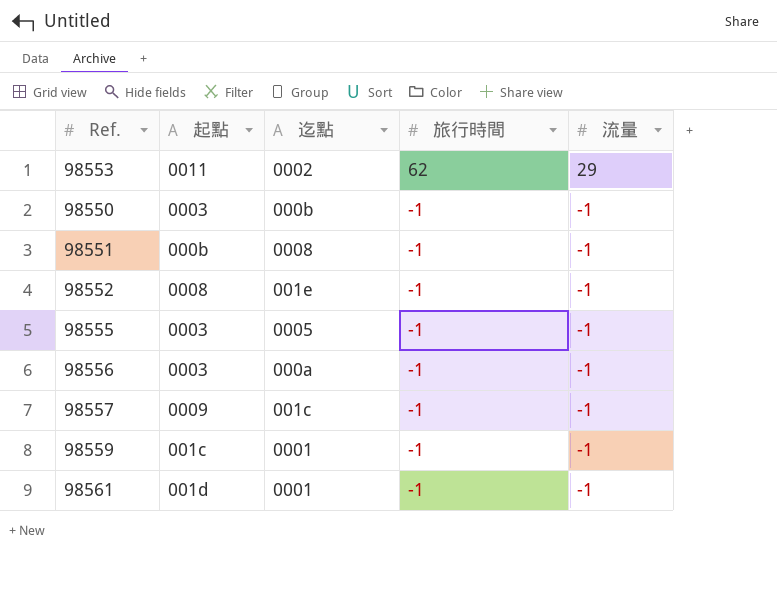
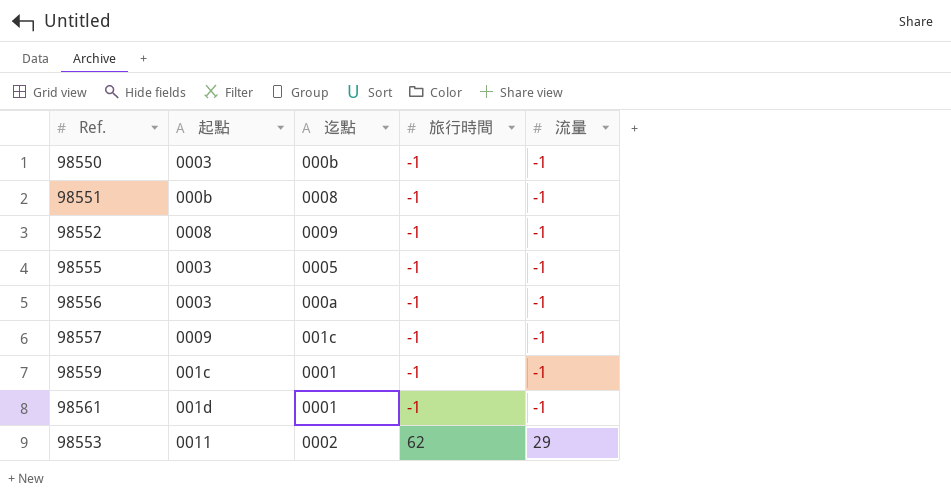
row order: 旅行時間 descending -> 旅行時間 ascending
98552 | 迄點: 001e -> 0009

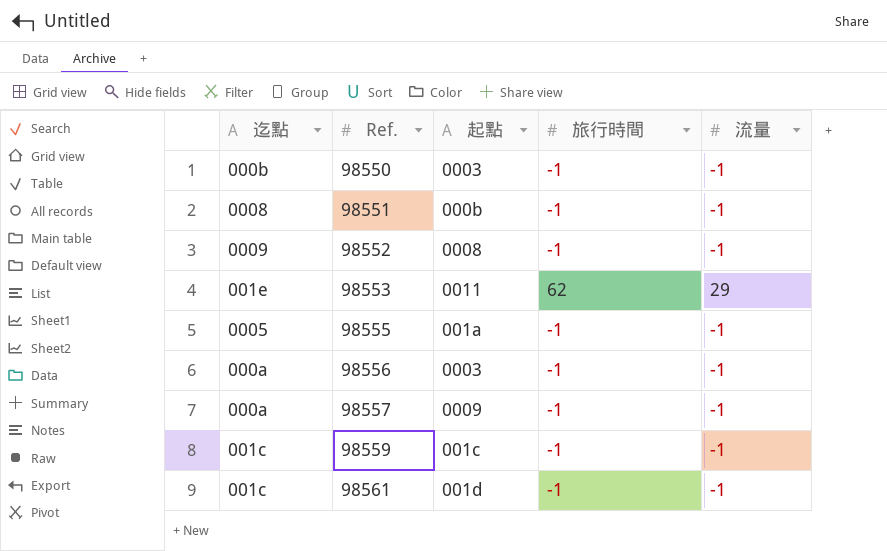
row order: 旅行時間 ascending -> Ref. ascending
column 迄點 | position: 3 -> 1
98553 | 迄點: 0002 -> 001e
98555 | 起點: 0003 -> 001a
98557 | 迄點: 001c -> 000a
98559 | 迄點: 0001 -> 001c
98561 | 迄點: 0001 -> 001c

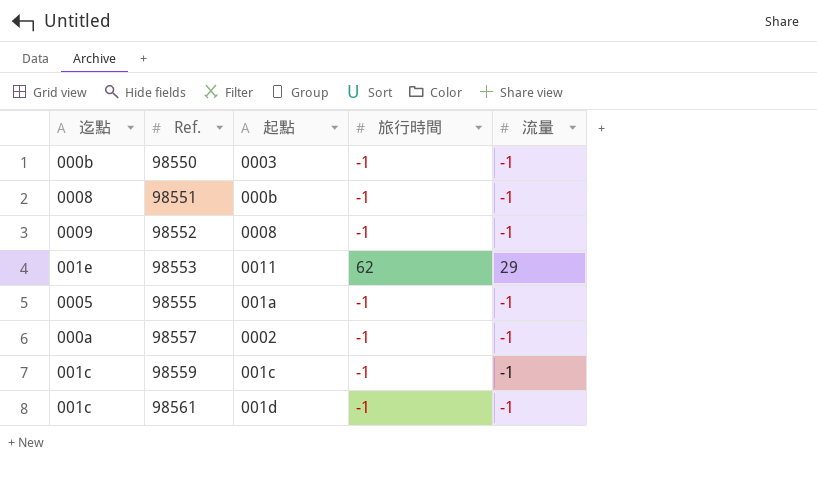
row 98556: 000a | 0003 | -1 | -1 -> none
98557 | 起點: 0009 -> 0002

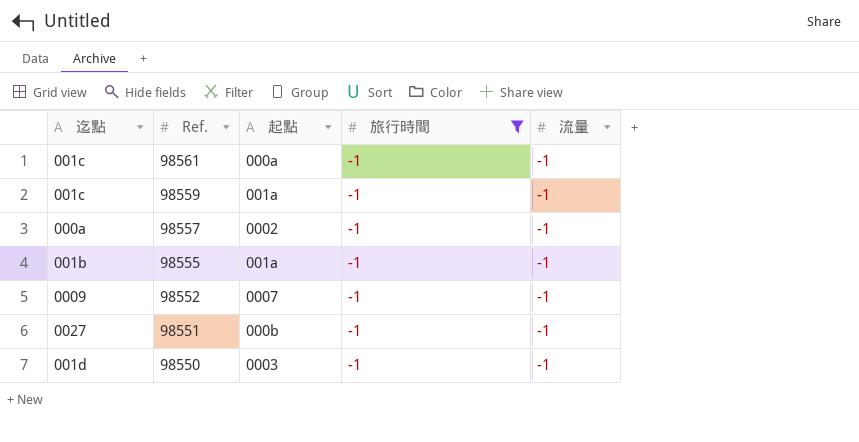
filter: none -> 旅行時間 = -1
row order: Ref. ascending -> Ref. descending
98561 | 起點: 001d -> 000a
98559 | 起點: 001c -> 001a
98555 | 迄點: 0005 -> 001b
98552 | 起點: 0008 -> 0007
98551 | 迄點: 0008 -> 0027
98550 | 迄點: 000b -> 001d

